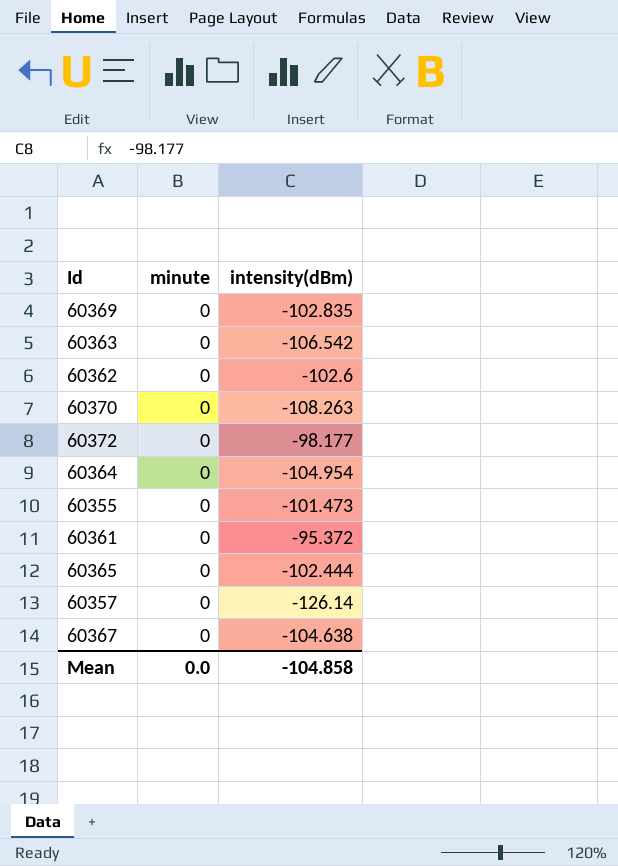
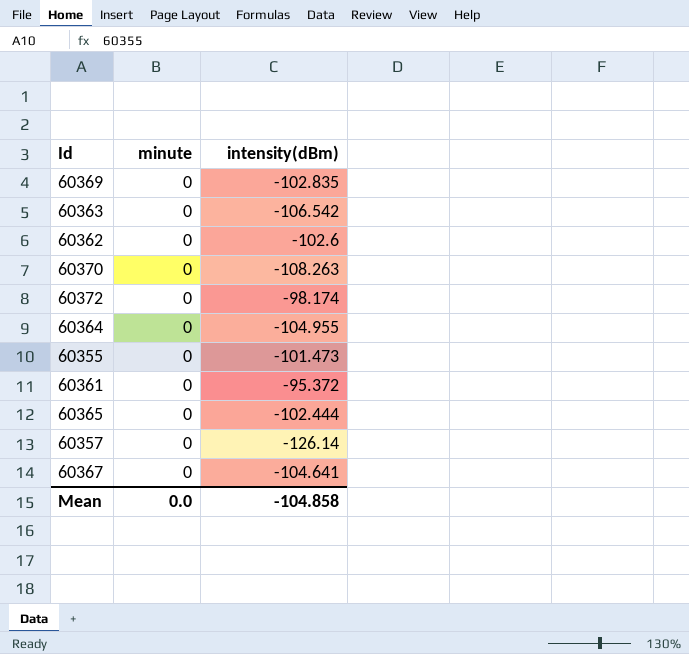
60372 | intensity(dBm): -98.177 -> -98.174
60364 | intensity(dBm): -104.954 -> -104.955
60367 | intensity(dBm): -104.638 -> -104.641

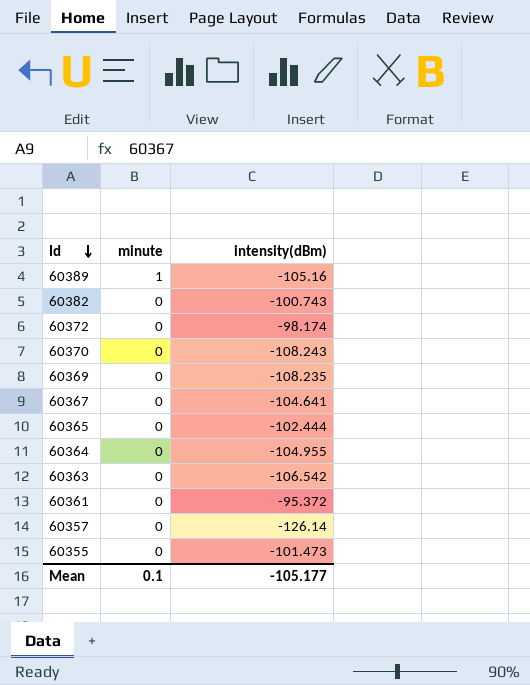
row order: none -> Id descending
row 60362: 0 | -102.6 -> none
row 60389: none -> 1 | -105.16
row 60382: none -> 0 | -100.743
60370 | intensity(dBm): -108.263 -> -108.243
60369 | intensity(dBm): -102.835 -> -108.235
Mean | minute: 0.0 -> 0.1
Mean | intensity(dBm): -104.858 -> -105.177

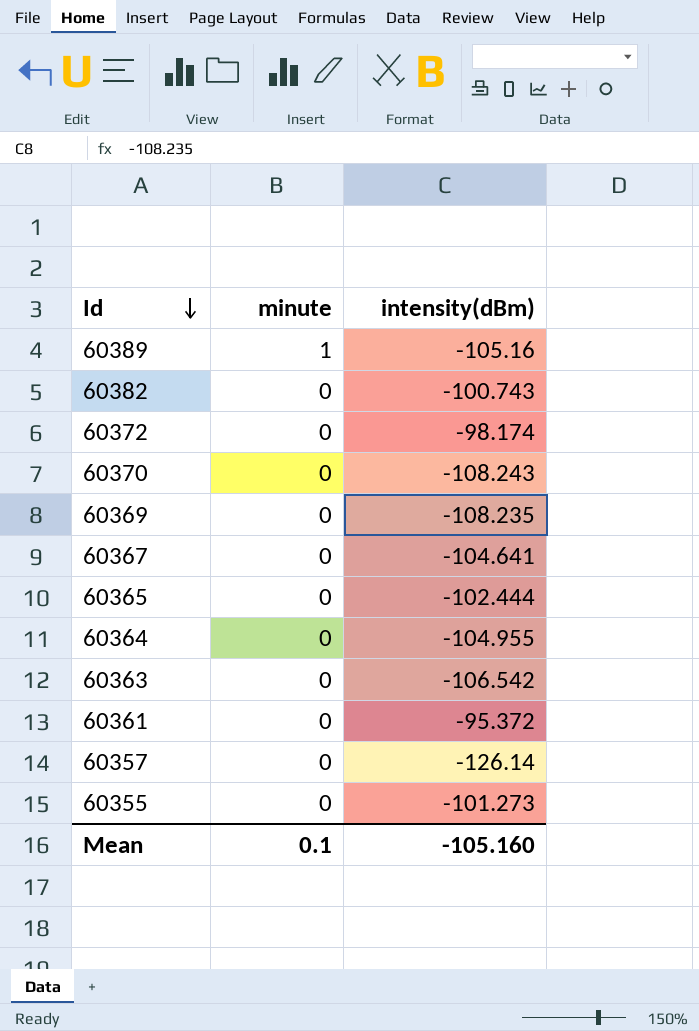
60355 | intensity(dBm): -101.473 -> -101.273
Mean | intensity(dBm): -105.177 -> -105.160

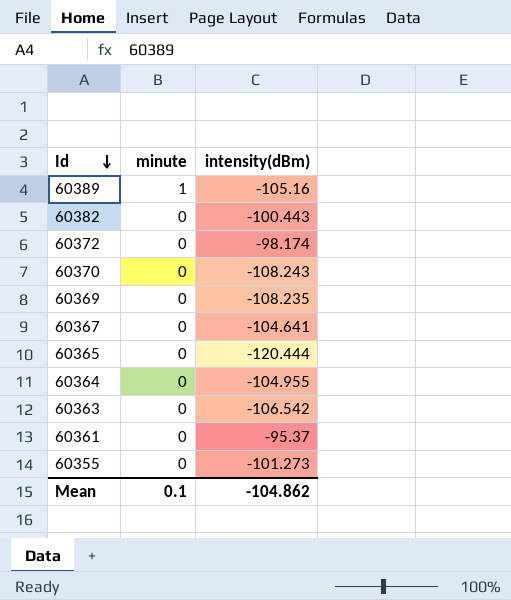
row 60357: 0 | -126.14 -> none
60382 | intensity(dBm): -100.743 -> -100.443
60365 | intensity(dBm): -102.444 -> -120.444
60361 | intensity(dBm): -95.372 -> -95.37
Mean | intensity(dBm): -105.160 -> -104.862

